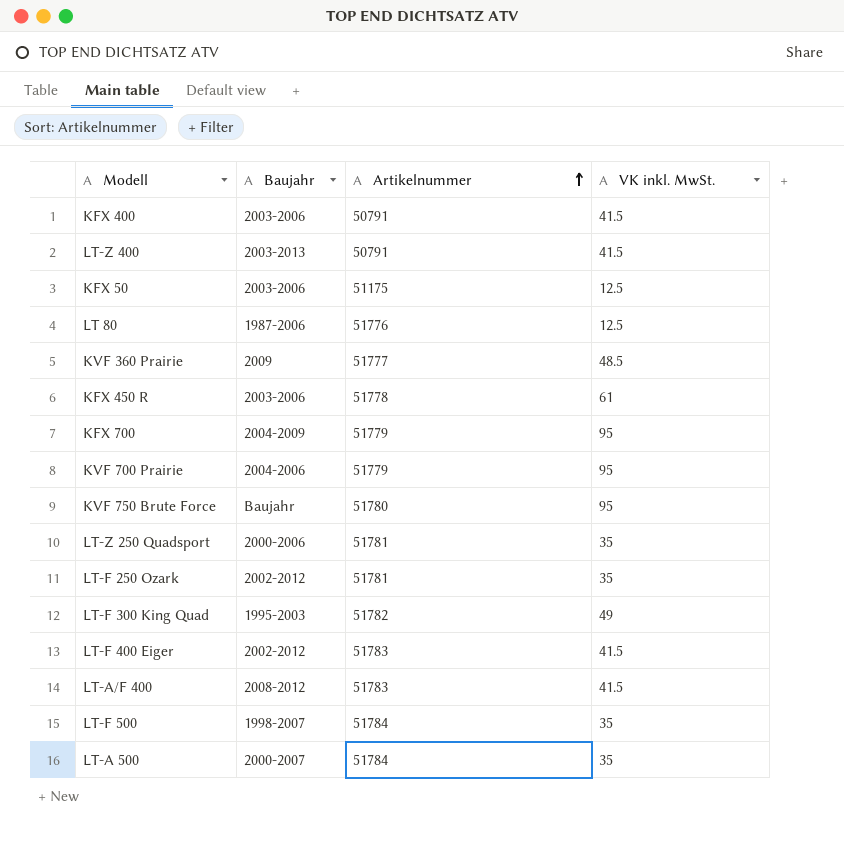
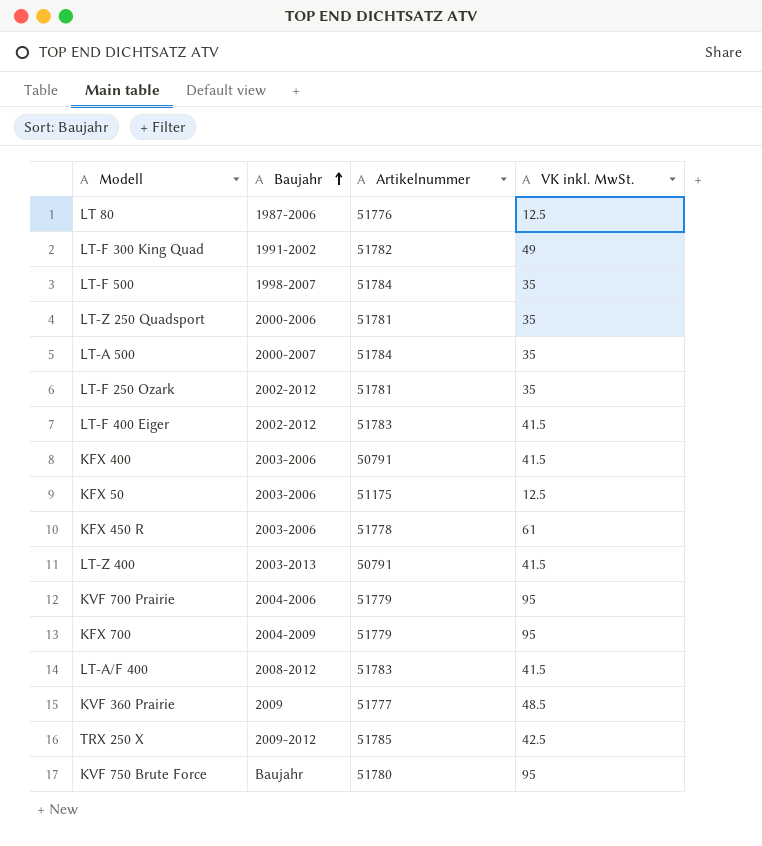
row order: Artikelnummer ascending -> Baujahr ascending
LT-F 300 King Quad | Baujahr: 1995-2003 -> 1991-2002
row TRX 250 X: none -> 2009-2012 | 51785 | 42.5

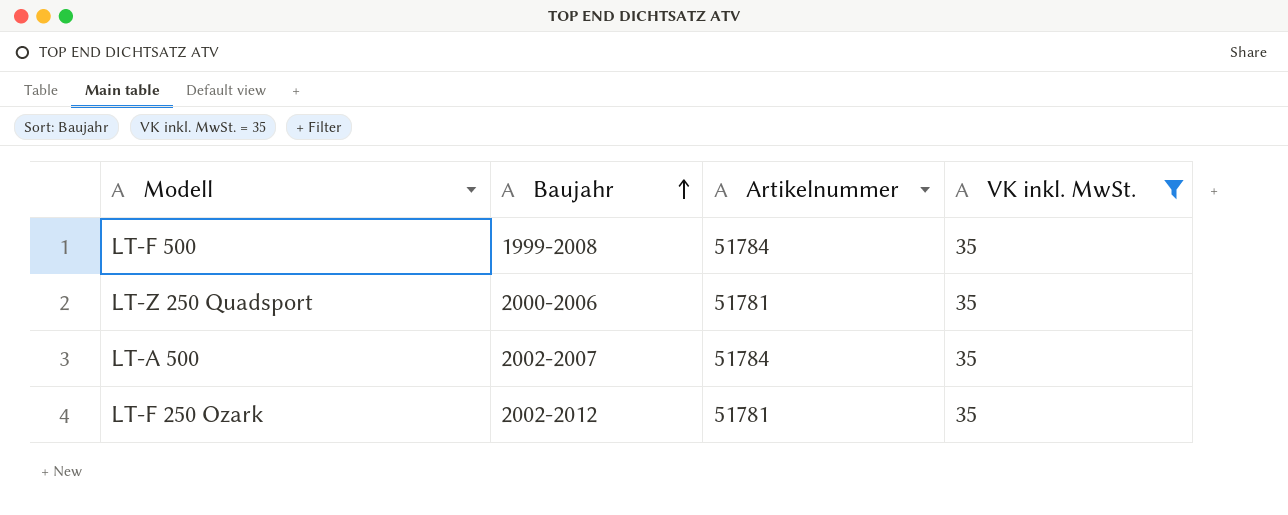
filter: none -> VK inkl. MwSt. = 35
LT-F 500 | Baujahr: 1998-2007 -> 1999-2008
LT-A 500 | Baujahr: 2000-2007 -> 2002-2007

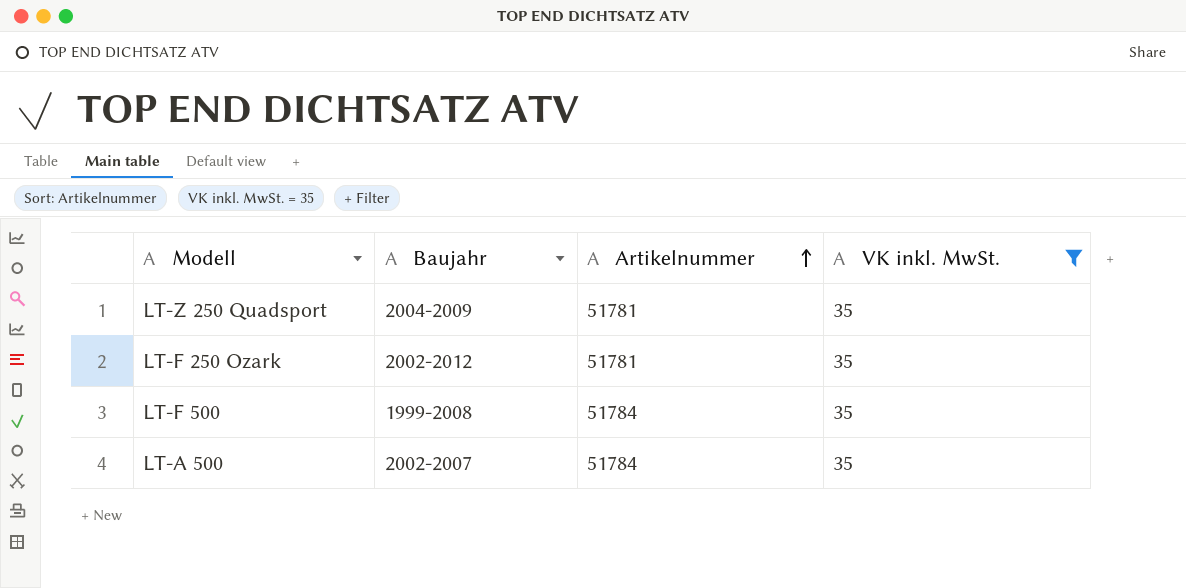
row order: Baujahr ascending -> Artikelnummer ascending
LT-Z 250 Quadsport | Baujahr: 2000-2006 -> 2004-2009

